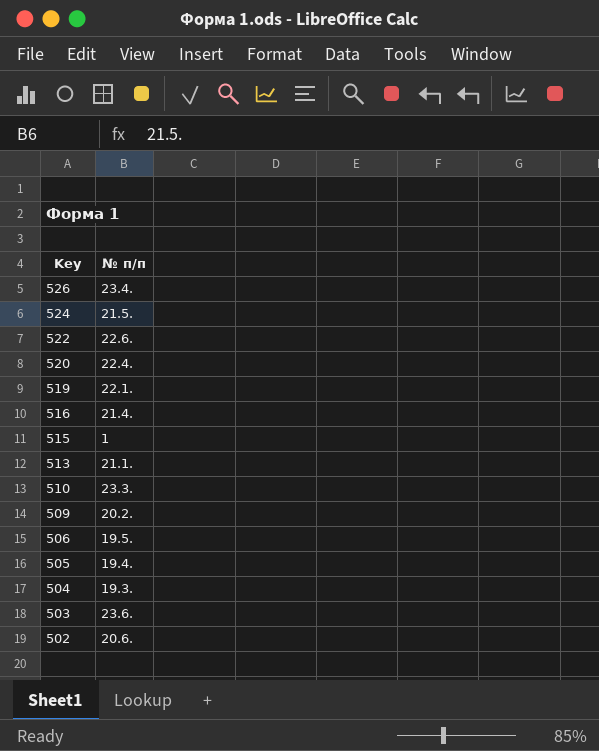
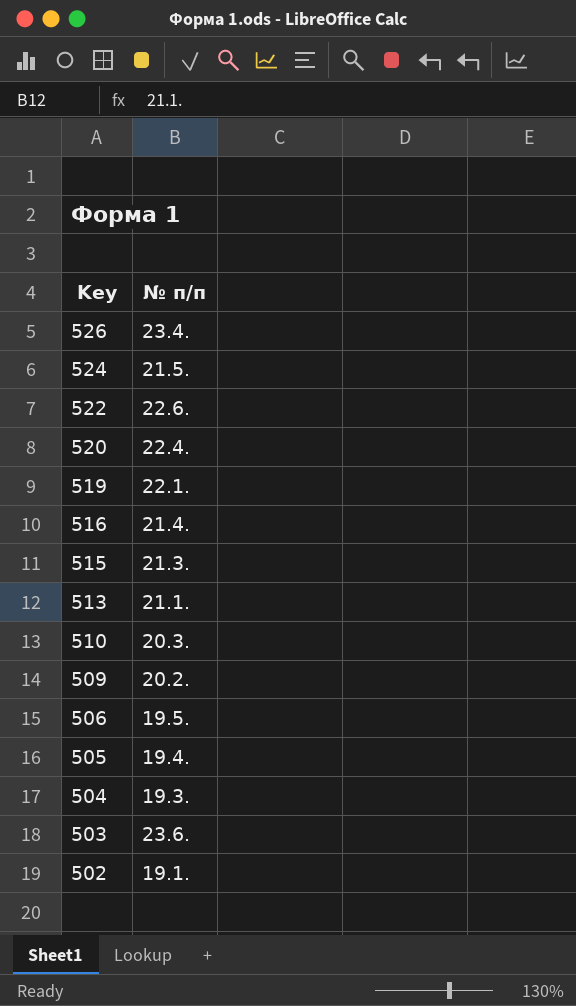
515 | № п/п: 1 -> 21.3.
510 | № п/п: 23.3. -> 20.3.
502 | № п/п: 20.6. -> 19.1.

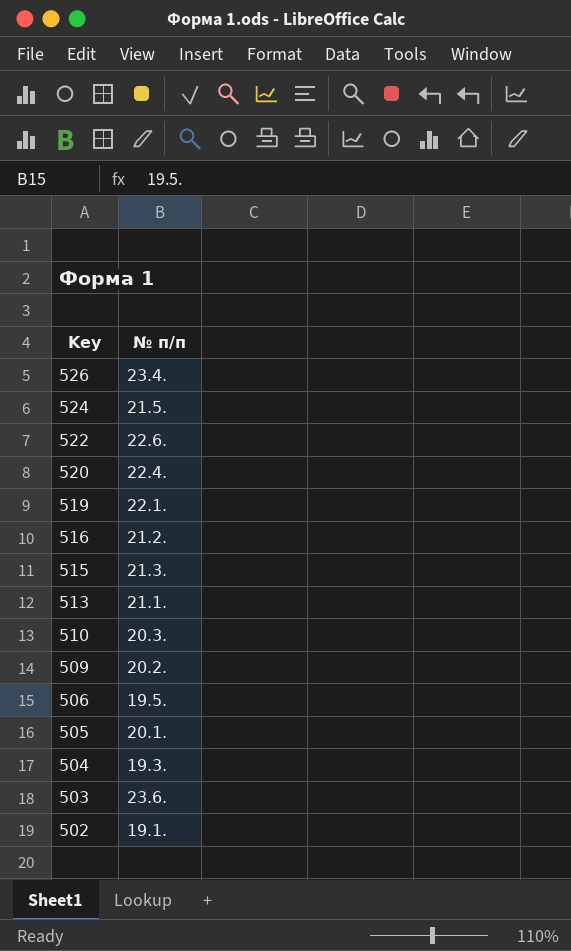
516 | № п/п: 21.4. -> 21.2.
505 | № п/п: 19.4. -> 20.1.

